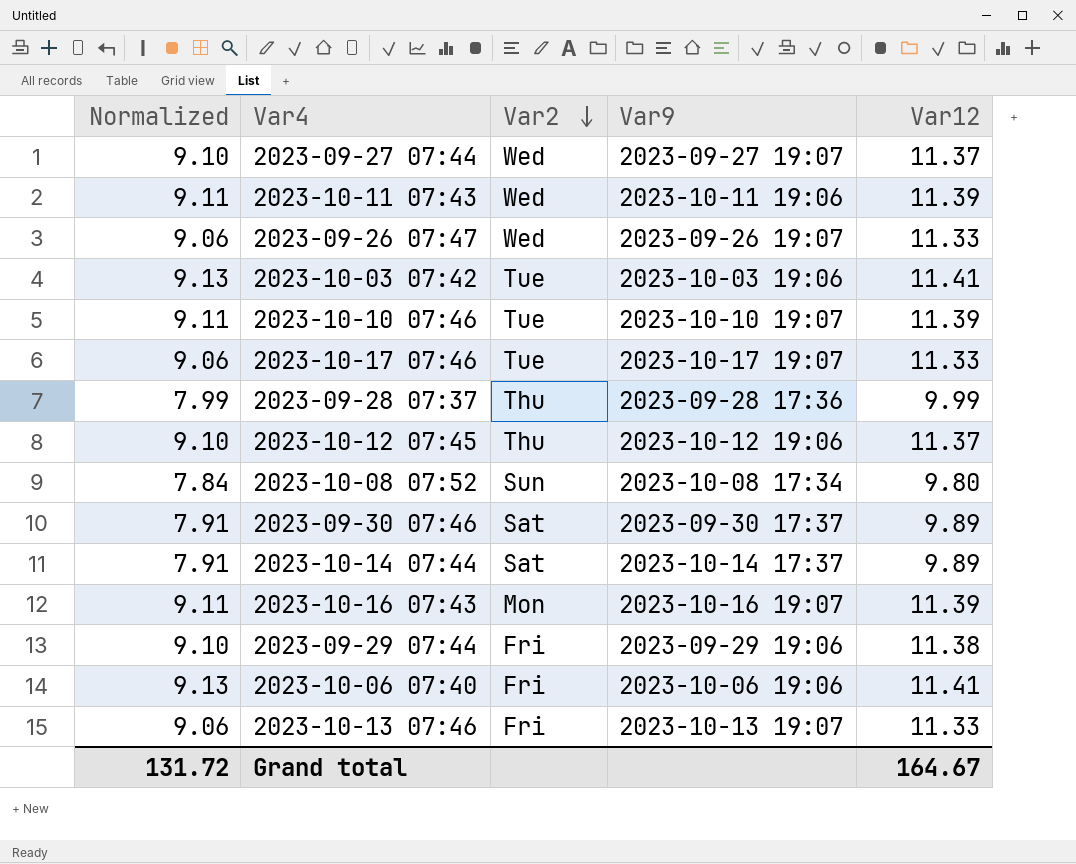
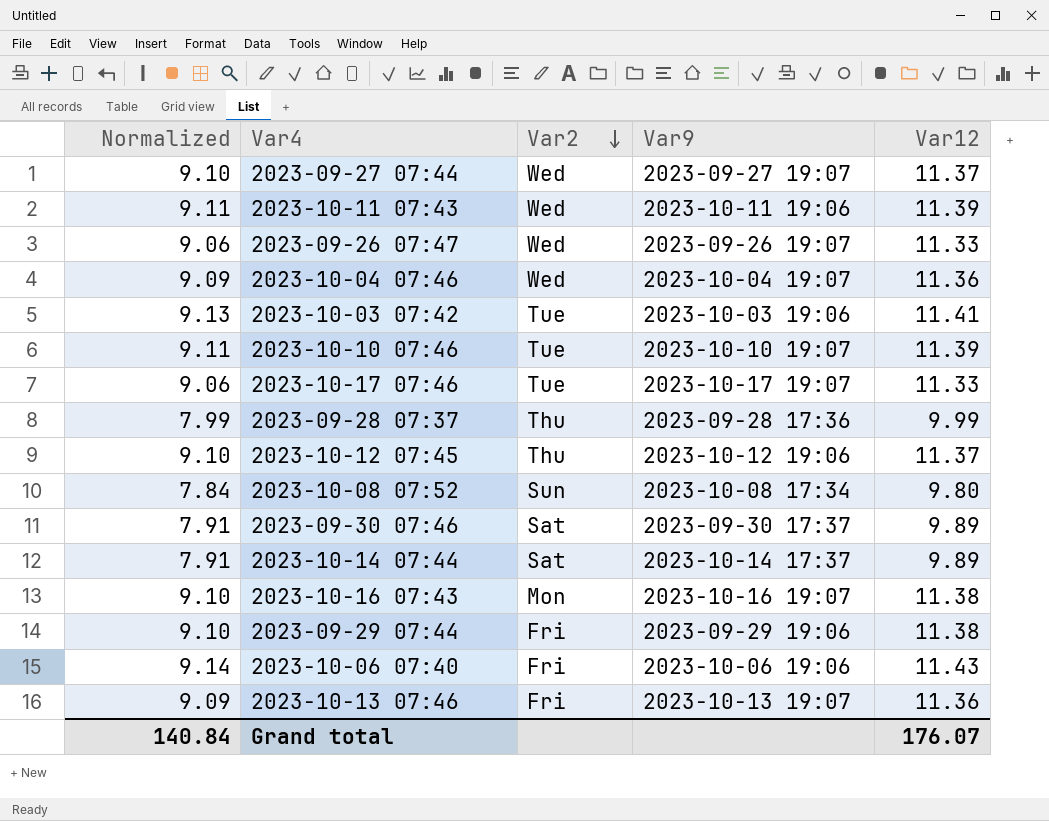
row 2023-10-04 07:46: none -> 9.09 | Wed | 2023-10-04 19:07 | 11.36
2023-10-16 07:43 | Normalized: 9.11 -> 9.10
2023-10-16 07:43 | Var12: 11.39 -> 11.38
2023-10-06 07:40 | Normalized: 9.13 -> 9.14
2023-10-06 07:40 | Var12: 11.41 -> 11.43
2023-10-13 07:46 | Normalized: 9.06 -> 9.09
2023-10-13 07:46 | Var12: 11.33 -> 11.36
Grand total | Normalized: 131.72 -> 140.84
Grand total | Var12: 164.67 -> 176.07

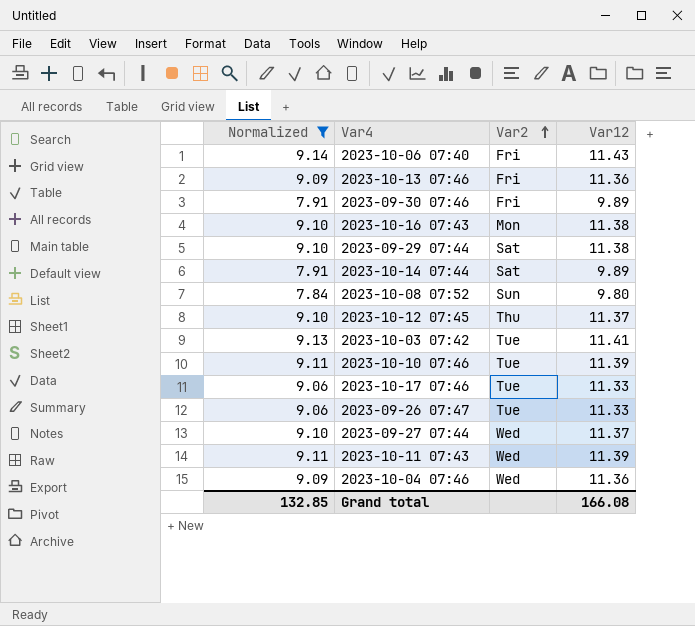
filter: none -> Normalized != 7.99
row order: Var2 descending -> Var2 ascending
column Var9 | position: 4 -> none
2023-09-30 07:46 | Var2: Sat -> Fri
2023-09-29 07:44 | Var2: Fri -> Sat
2023-09-26 07:47 | Var2: Wed -> Tue
Grand total | Normalized: 140.84 -> 132.85
Grand total | Var12: 176.07 -> 166.08

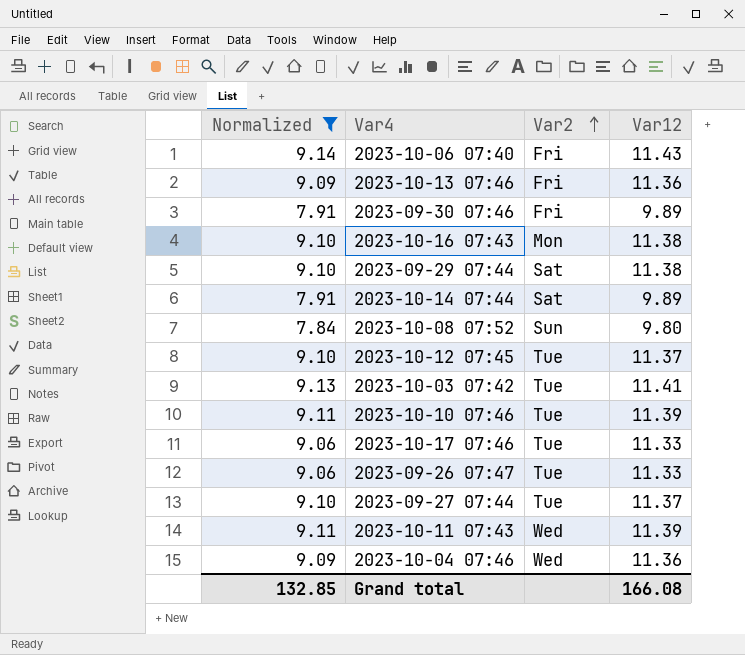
2023-10-12 07:45 | Var2: Thu -> Tue
2023-09-27 07:44 | Var2: Wed -> Tue

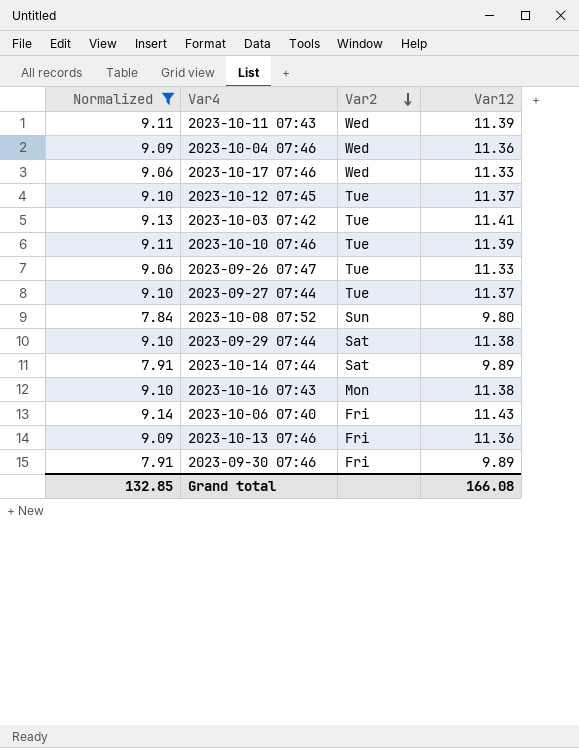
row order: Var2 ascending -> Var2 descending
2023-10-17 07:46 | Var2: Tue -> Wed

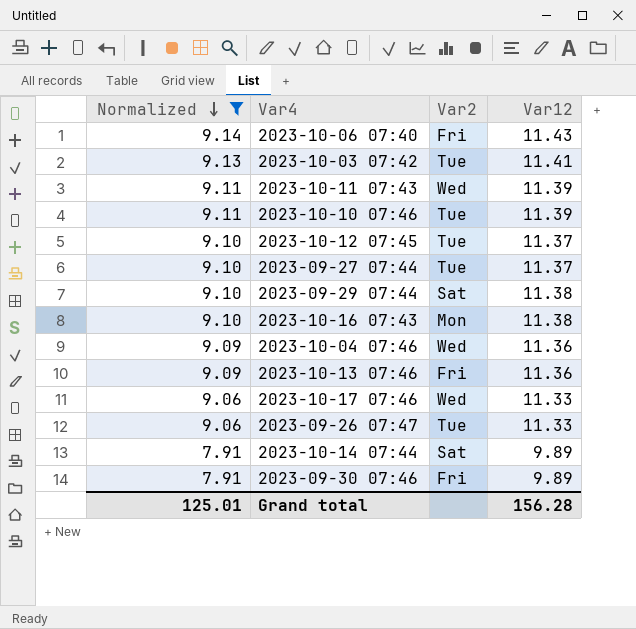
row order: Var2 descending -> Normalized descending
row 2023-10-08 07:52: 7.84 | Sun | 9.80 -> none
Grand total | Normalized: 132.85 -> 125.01
Grand total | Var12: 166.08 -> 156.28

